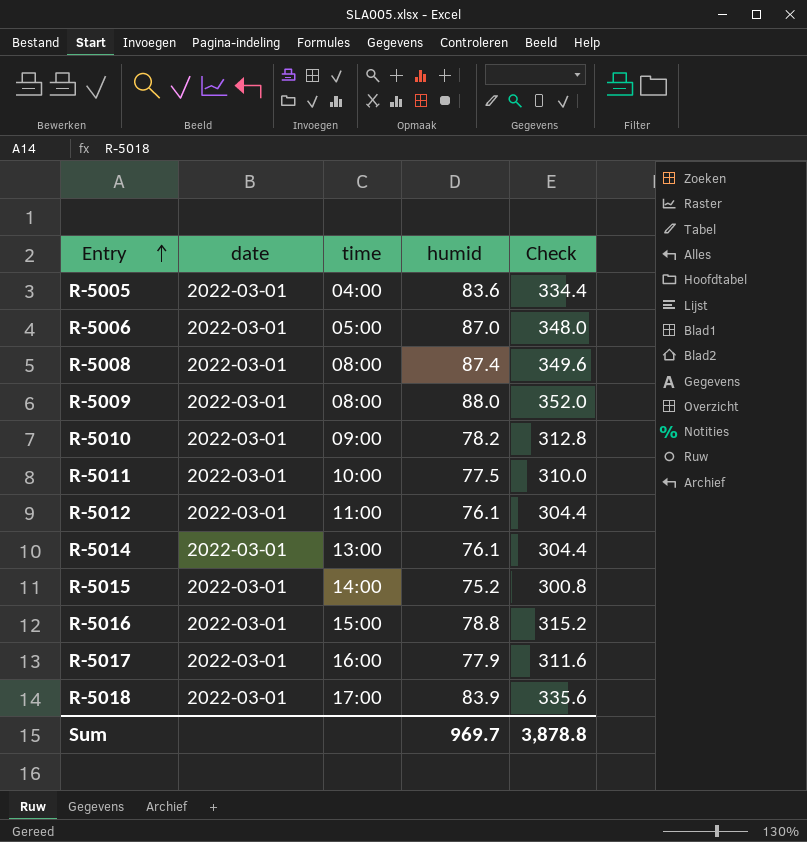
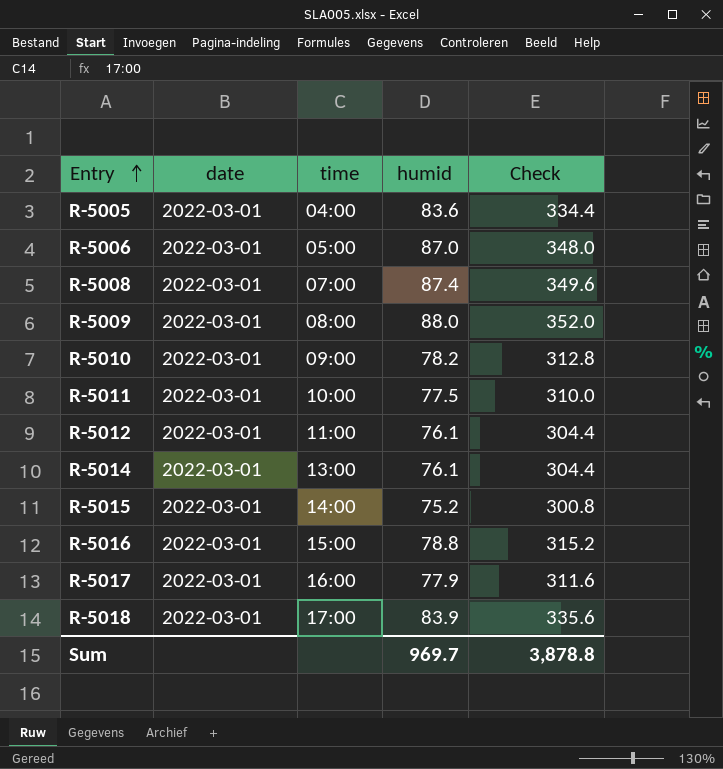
R-5008 | time: 08:00 -> 07:00

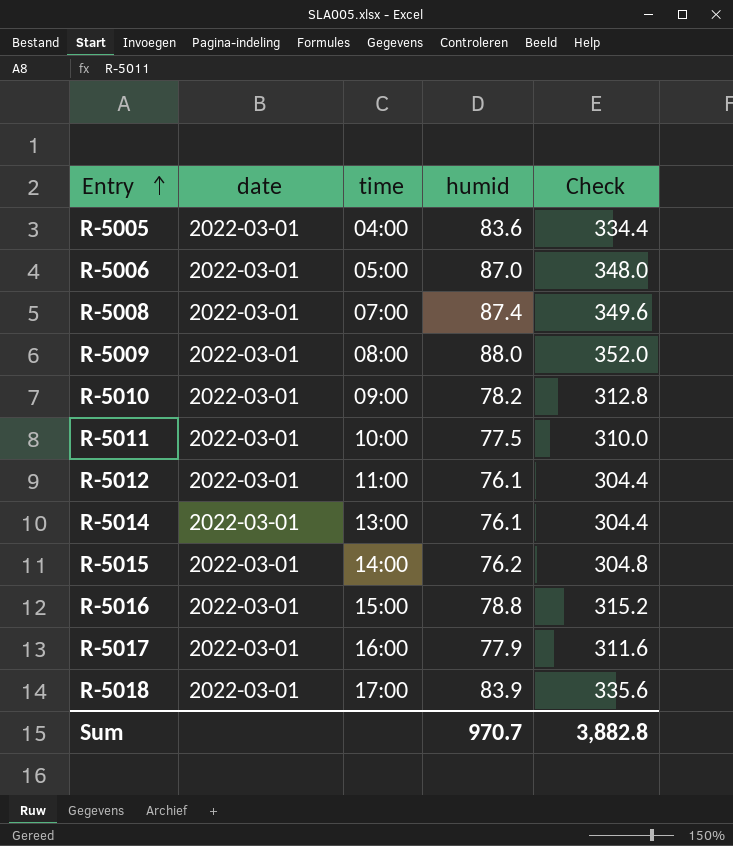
R-5015 | humid: 75.2 -> 76.2
R-5015 | Check: 300.8 -> 304.8
Sum | humid: 969.7 -> 970.7
Sum | Check: 3,878.8 -> 3,882.8

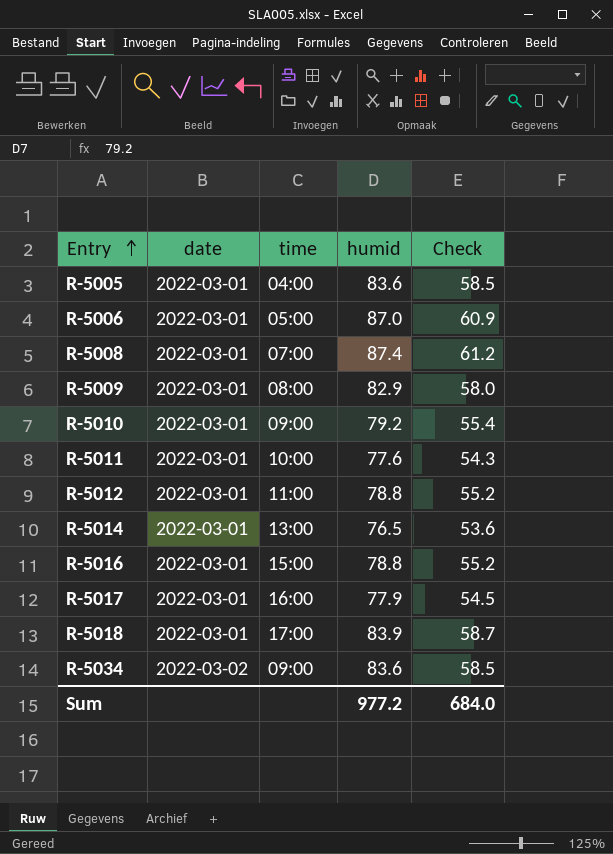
column Check | formula: [humid] * 4 -> [humid] * 0.7
row R-5015: 2022-03-01 | 14:00 | 76.2 | 304.8 -> none
R-5009 | humid: 88.0 -> 82.9
R-5010 | humid: 78.2 -> 79.2
R-5011 | humid: 77.5 -> 77.6
R-5012 | humid: 76.1 -> 78.8
R-5014 | humid: 76.1 -> 76.5
row R-5034: none -> 2022-03-02 | 09:00 | 83.6 | 58.5
Sum | humid: 970.7 -> 977.2
Sum | Check: 3,882.8 -> 684.0

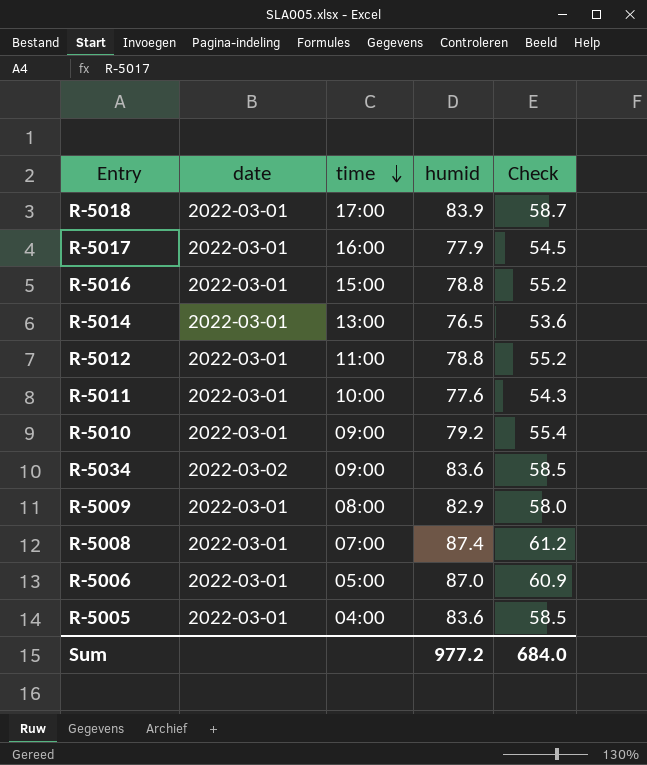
row order: Entry ascending -> time descending

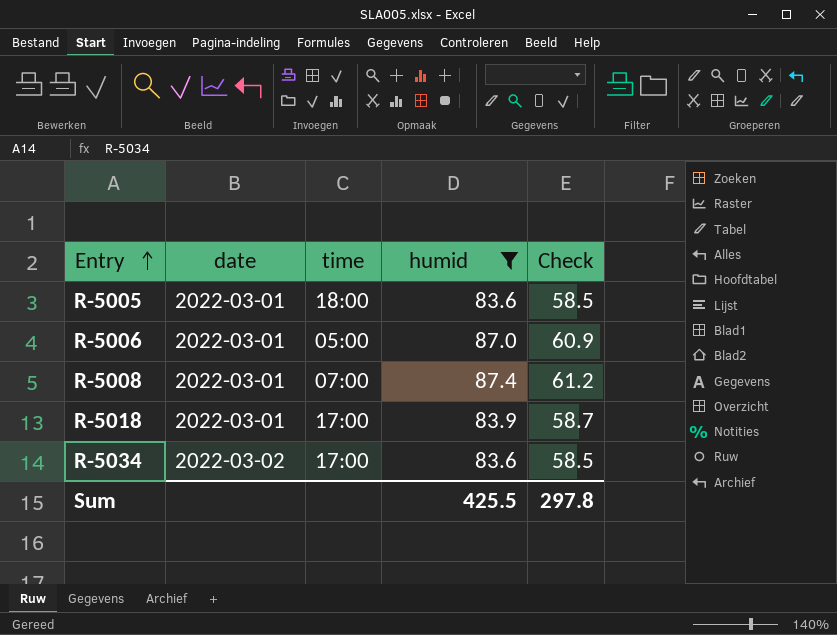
filter: none -> humid >= 83.6
row order: time descending -> Entry ascending
R-5005 | time: 04:00 -> 18:00
R-5034 | time: 09:00 -> 17:00
Sum | humid: 977.2 -> 425.5
Sum | Check: 684.0 -> 297.8

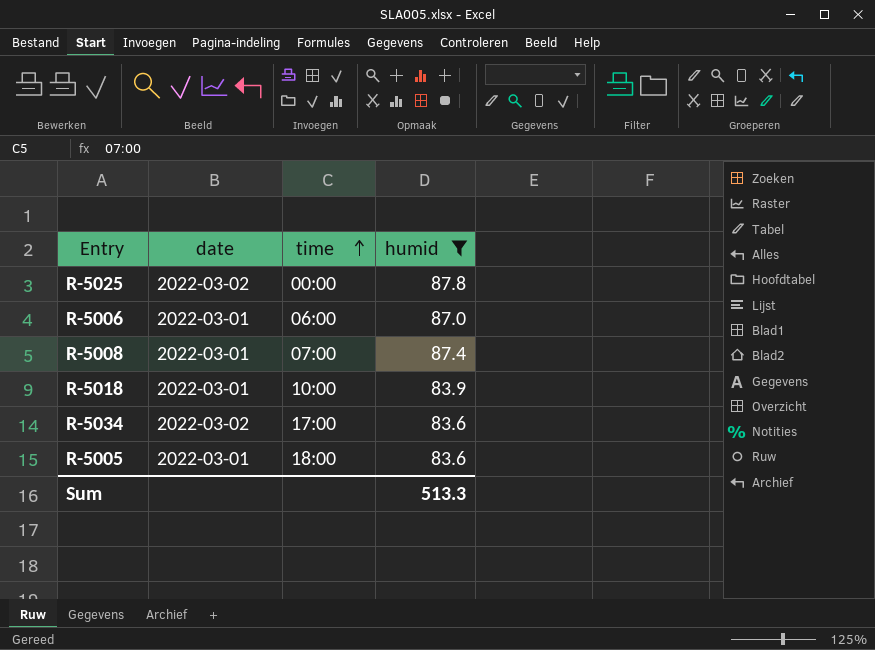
row order: Entry ascending -> time ascending
column Check | formula: [humid] * 0.7 -> none
row R-5025: none -> 2022-03-02 | 00:00 | 87.8
R-5006 | time: 05:00 -> 06:00
R-5018 | time: 17:00 -> 10:00
Sum | humid: 425.5 -> 513.3

